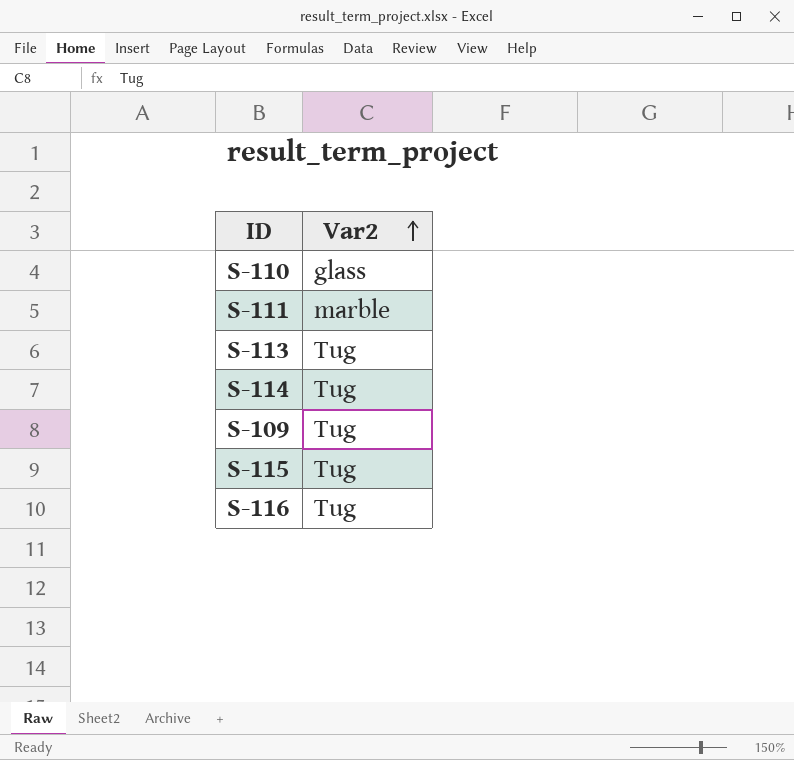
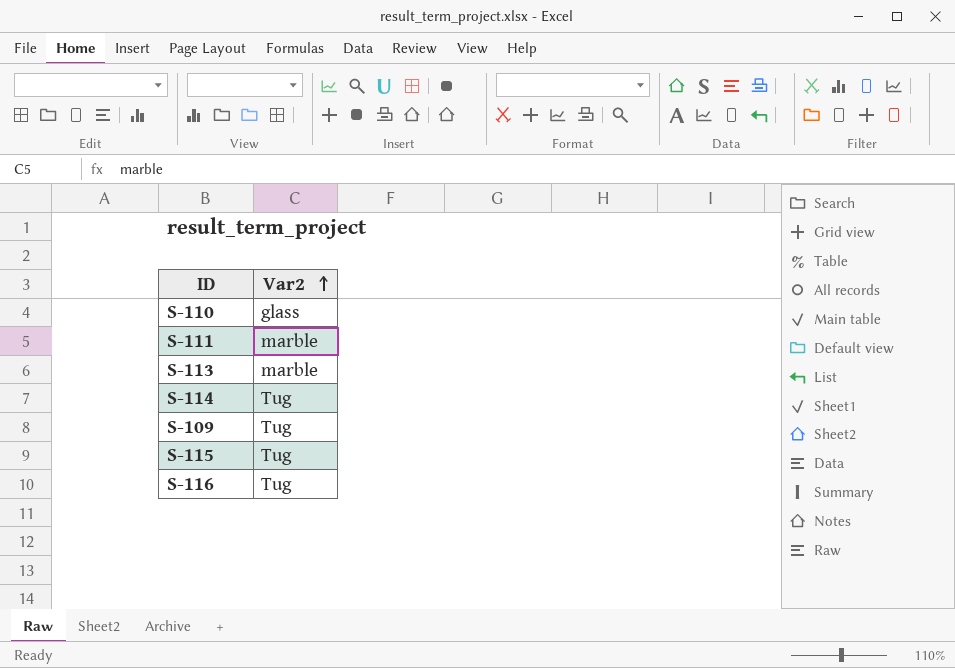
S-113 | Var2: Tug -> marble

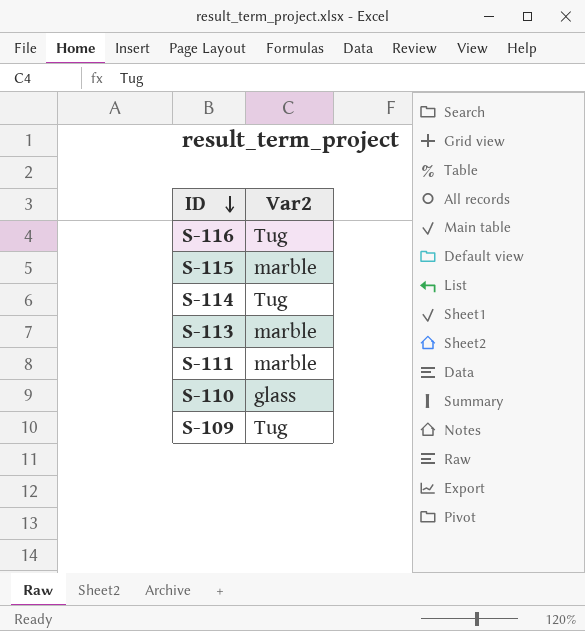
row order: Var2 ascending -> ID descending
S-115 | Var2: Tug -> marble

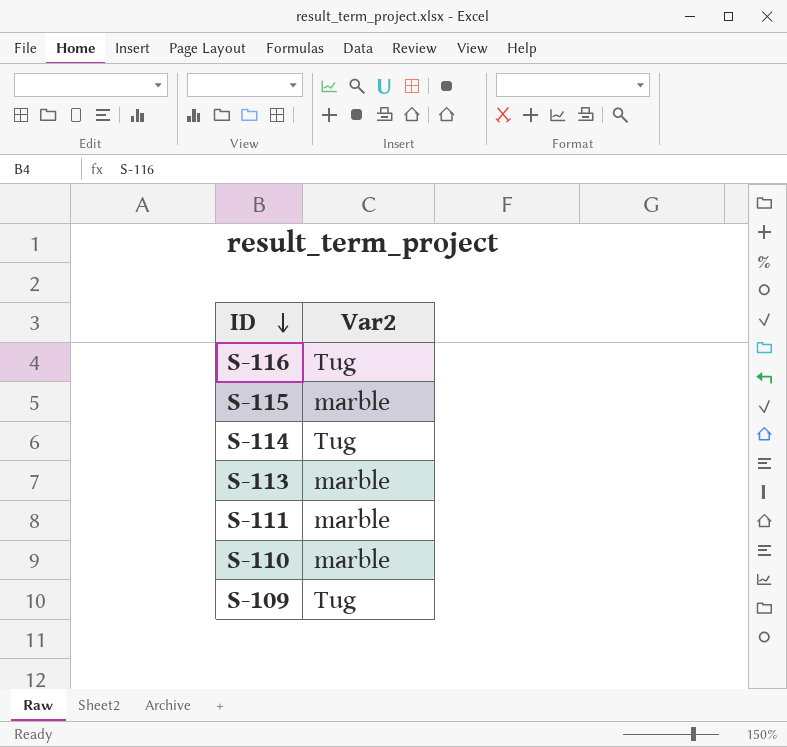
S-110 | Var2: glass -> marble

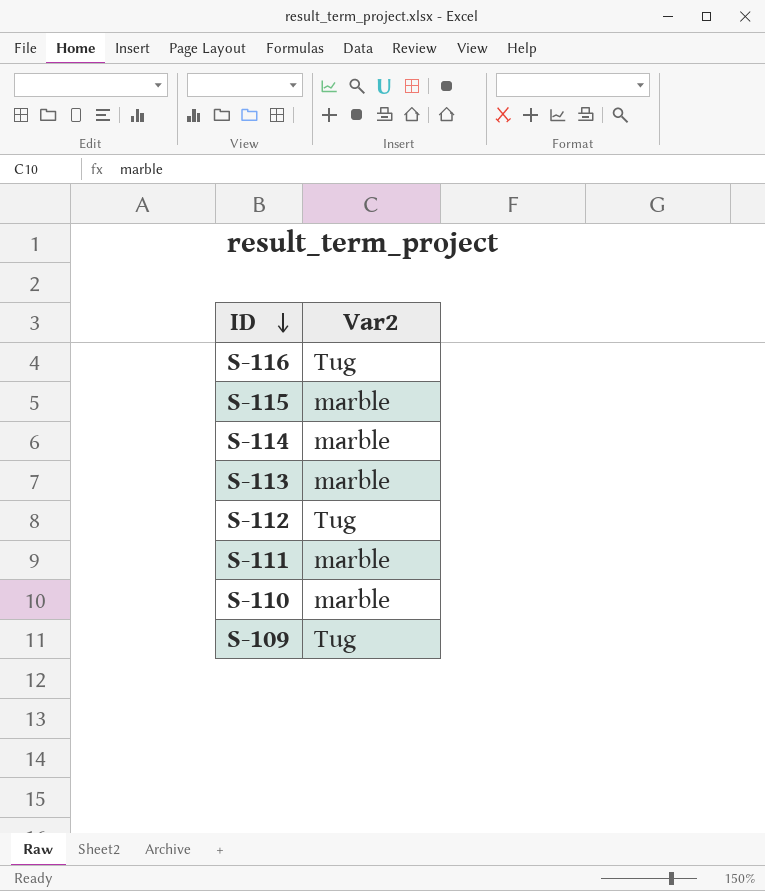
S-114 | Var2: Tug -> marble
row S-112: none -> Tug

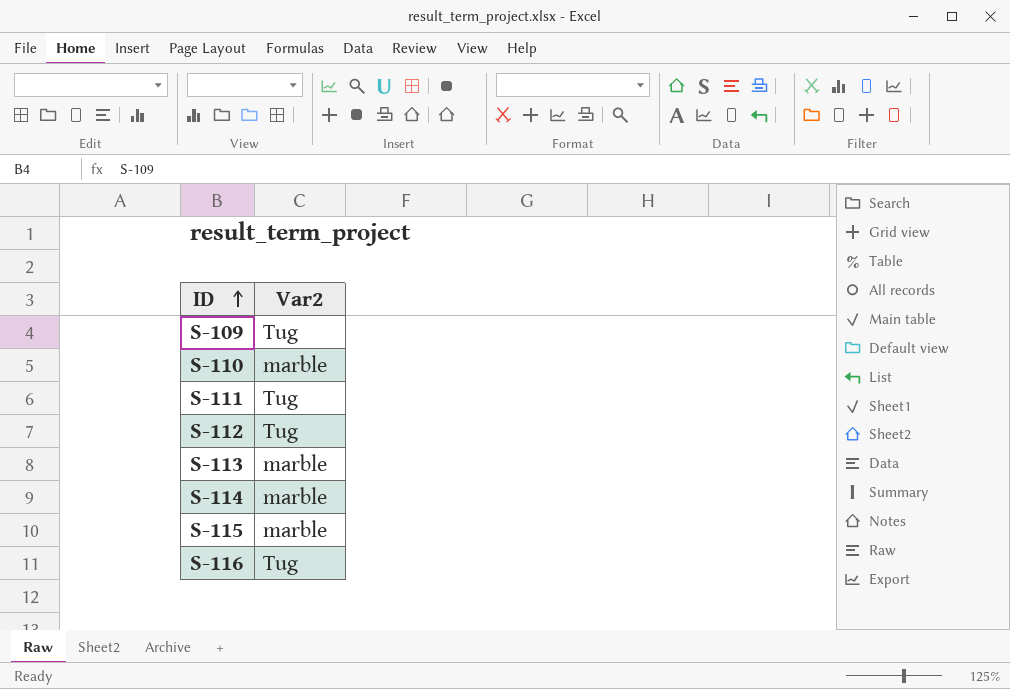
row order: ID descending -> ID ascending
S-111 | Var2: marble -> Tug

